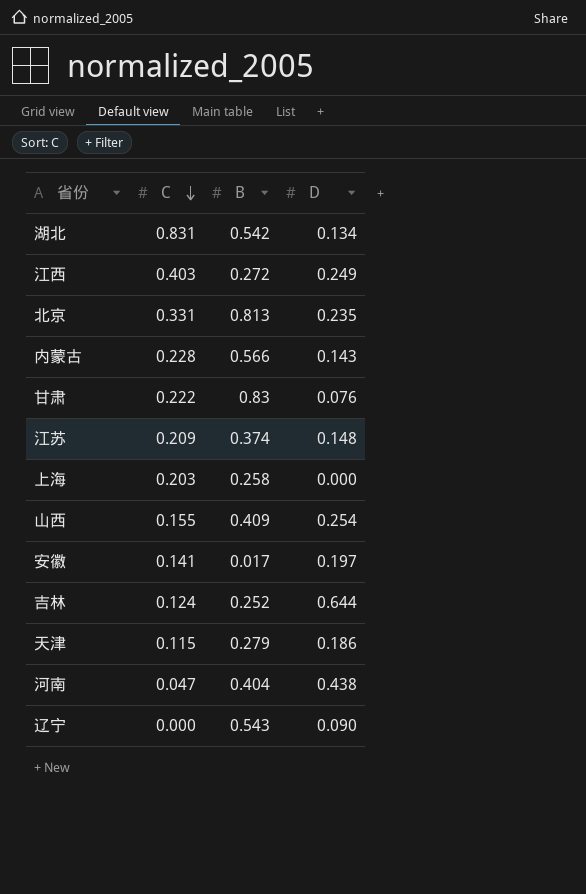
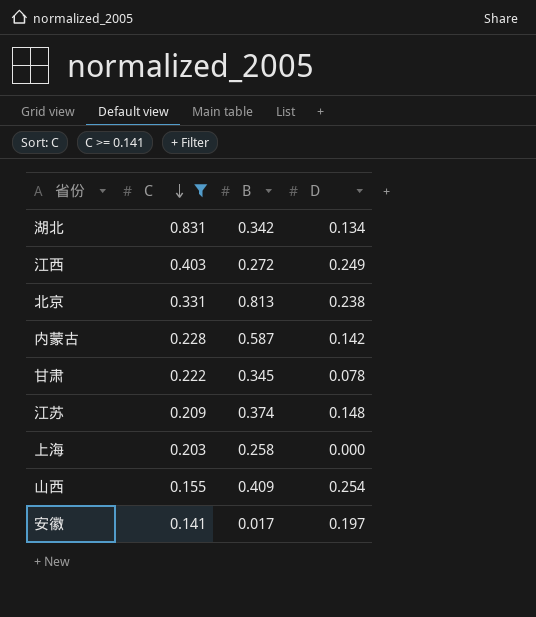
filter: none -> C >= 0.141
湖北 | B: 0.542 -> 0.342
北京 | D: 0.235 -> 0.238
内蒙古 | B: 0.566 -> 0.587
内蒙古 | D: 0.143 -> 0.142
甘肃 | B: 0.83 -> 0.345
甘肃 | D: 0.076 -> 0.078

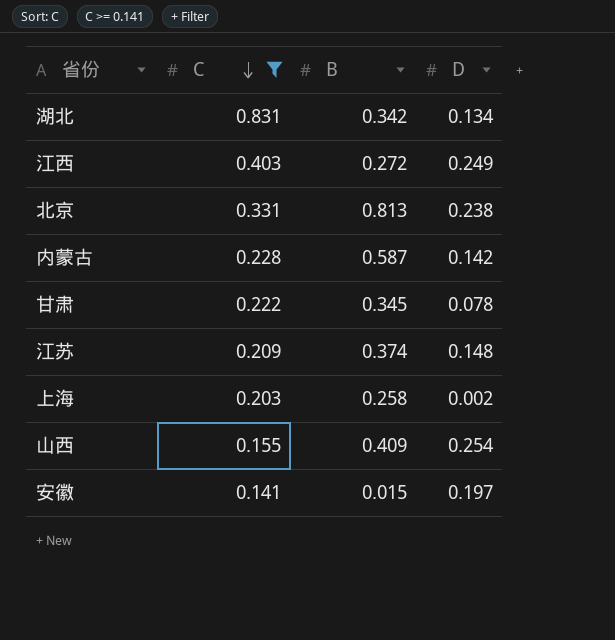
上海 | D: 0.000 -> 0.002
安徽 | B: 0.017 -> 0.015

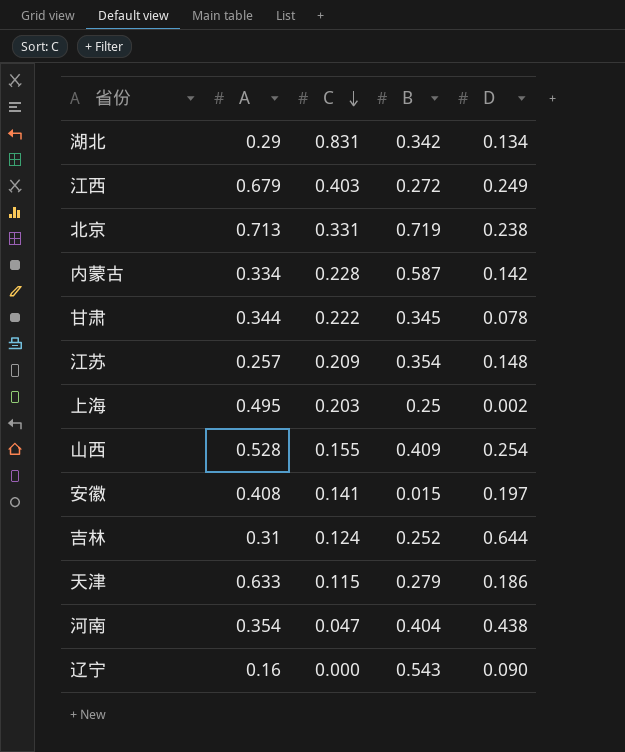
filter: C >= 0.141 -> none
column A | position: none -> 2
北京 | B: 0.813 -> 0.719
江苏 | B: 0.374 -> 0.354
上海 | B: 0.258 -> 0.25

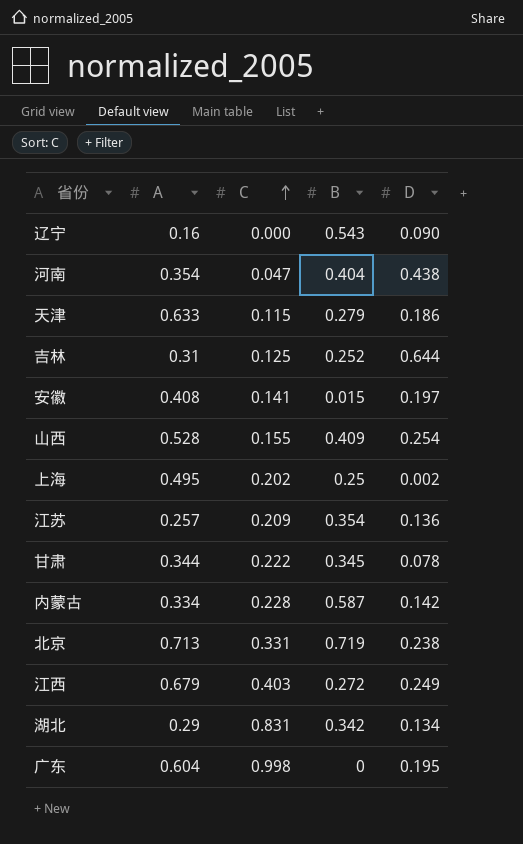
row order: C descending -> C ascending
吉林 | C: 0.124 -> 0.125
上海 | C: 0.203 -> 0.202
江苏 | D: 0.148 -> 0.136
row 广东: none -> 0.604 | 0.998 | 0 | 0.195

